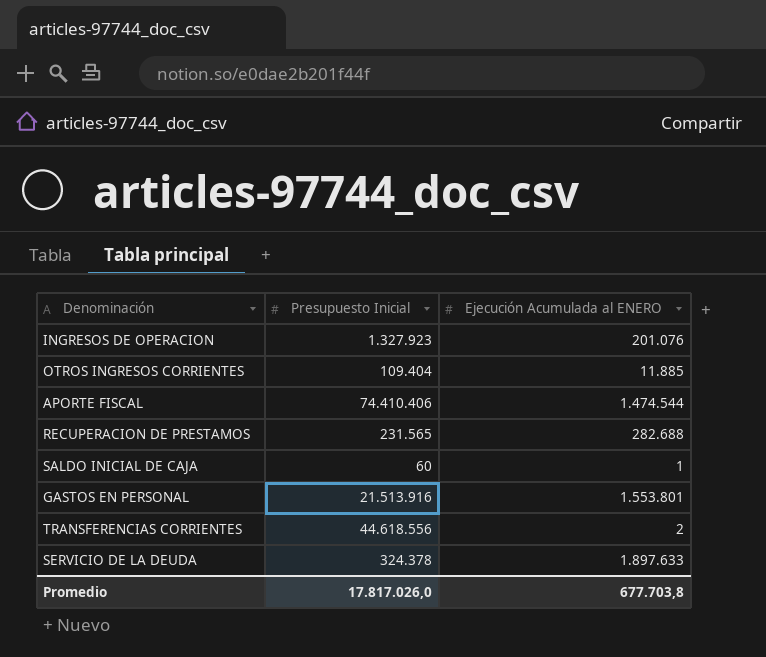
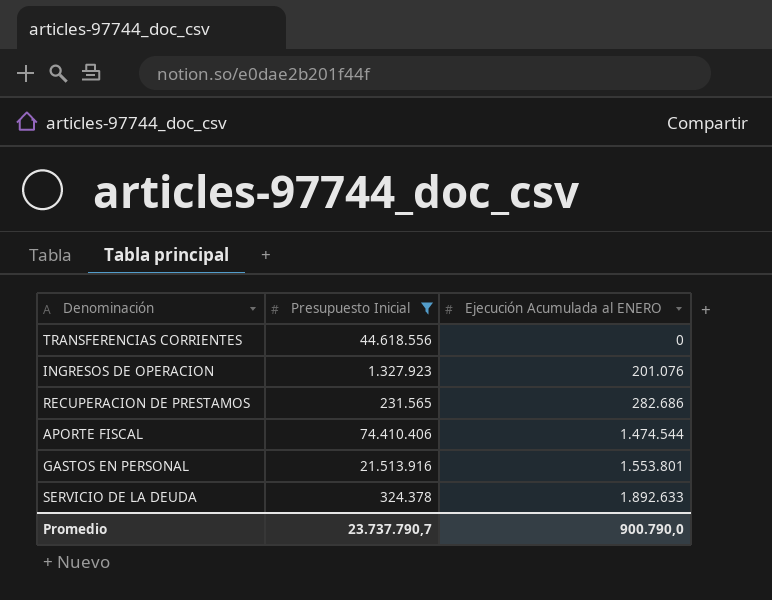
filter: none -> Presupuesto Inicial >= 231.565
row order: none -> Ejecución Acumulada al ENERO ascending
TRANSFERENCIAS CORRIENTES | Ejecución Acumulada al ENERO: 2 -> 0
RECUPERACION DE PRESTAMOS | Ejecución Acumulada al ENERO: 282.688 -> 282.686
SERVICIO DE LA DEUDA | Ejecución Acumulada al ENERO: 1.897.633 -> 1.892.633
Promedio | Presupuesto Inicial: 17.817.026,0 -> 23.737.790,7
Promedio | Ejecución Acumulada al ENERO: 677.703,8 -> 900.790,0

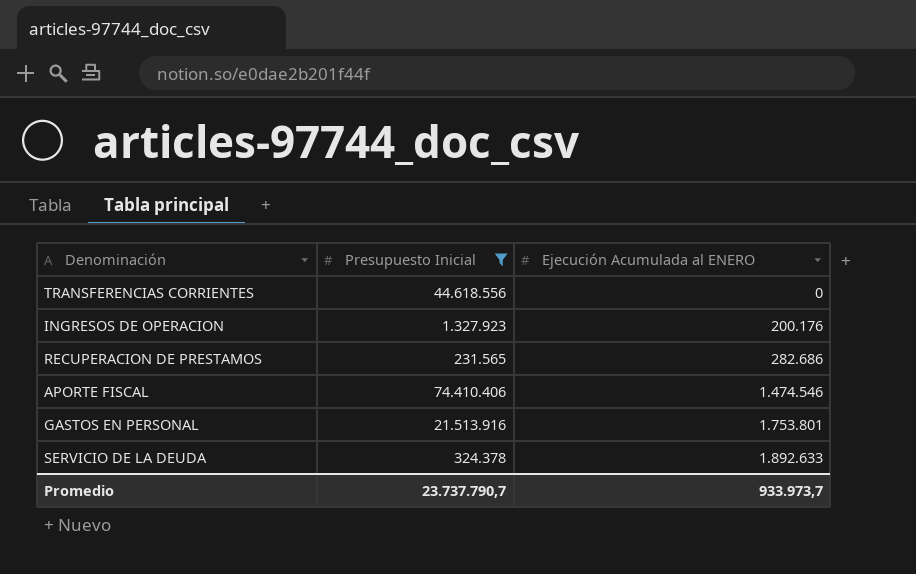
INGRESOS DE OPERACION | Ejecución Acumulada al ENERO: 201.076 -> 200.176
APORTE FISCAL | Ejecución Acumulada al ENERO: 1.474.544 -> 1.474.546
GASTOS EN PERSONAL | Ejecución Acumulada al ENERO: 1.553.801 -> 1.753.801
Promedio | Ejecución Acumulada al ENERO: 900.790,0 -> 933.973,7

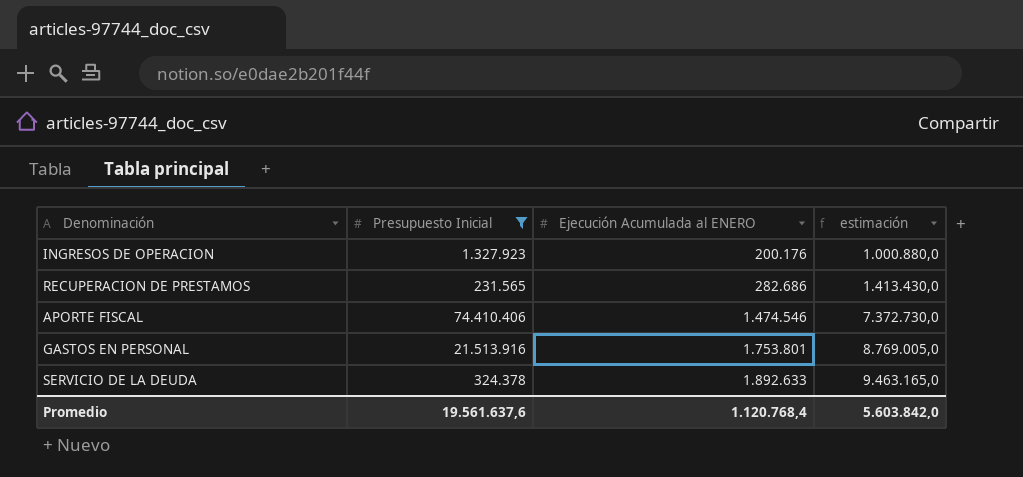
column estimación | formula: none -> [Ejecución Acumulada al ENERO] * 5
row TRANSFERENCIAS CORRIENTES: 44.618.556 | 0 -> none
Promedio | Presupuesto Inicial: 23.737.790,7 -> 19.561.637,6
Promedio | Ejecución Acumulada al ENERO: 933.973,7 -> 1.120.768,4

